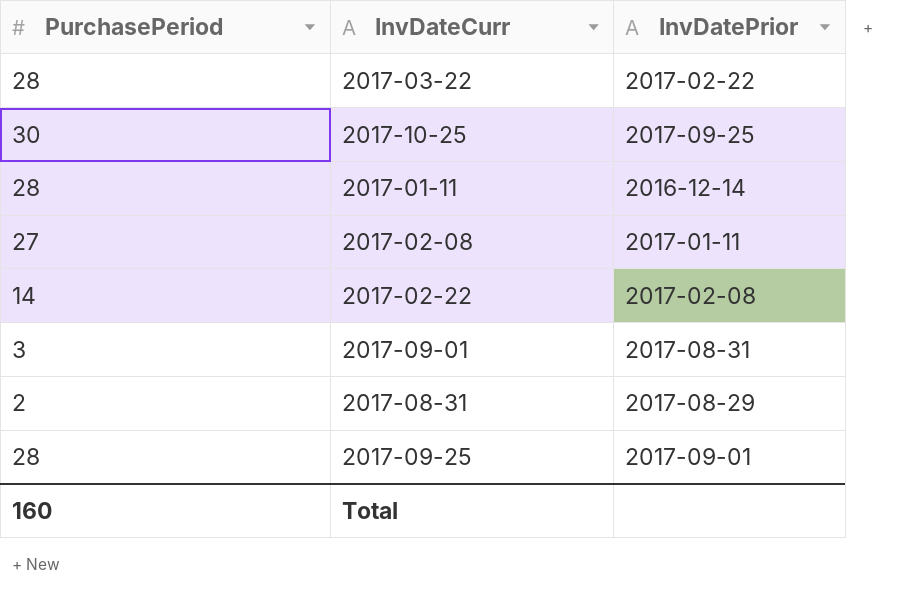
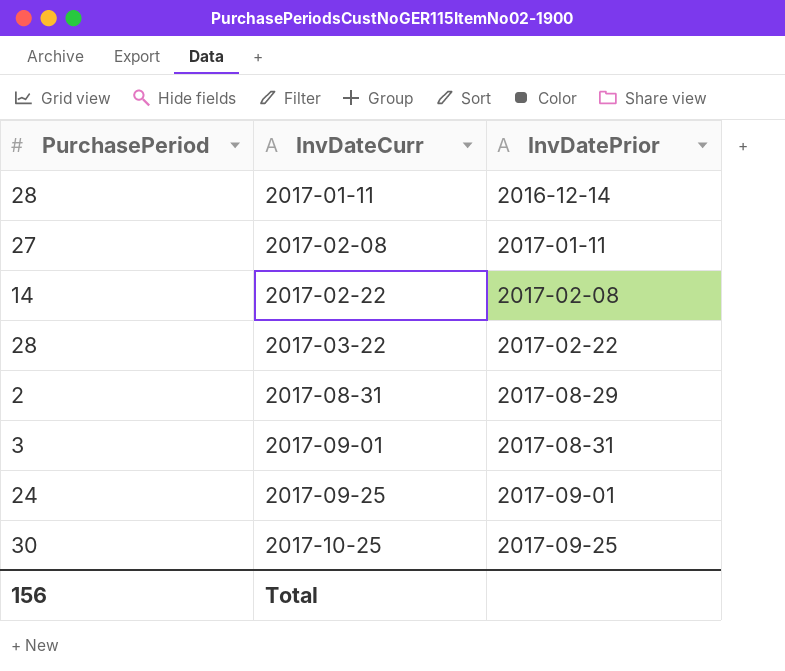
row order: none -> InvDateCurr ascending
2017-09-25 | PurchasePeriod: 28 -> 24
Total | PurchasePeriod: 160 -> 156

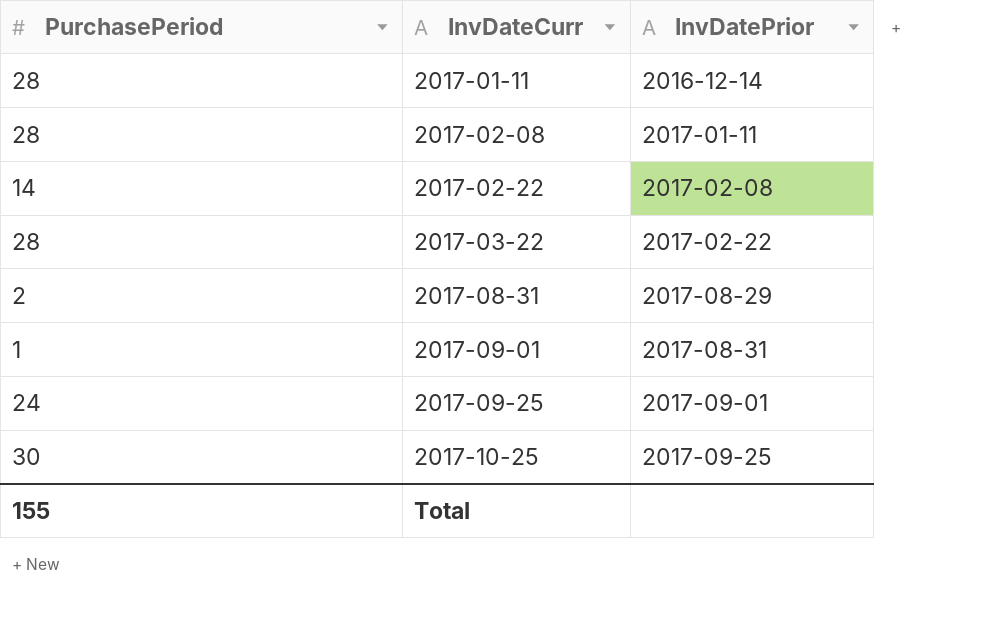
2017-02-08 | PurchasePeriod: 27 -> 28
2017-09-01 | PurchasePeriod: 3 -> 1
Total | PurchasePeriod: 156 -> 155

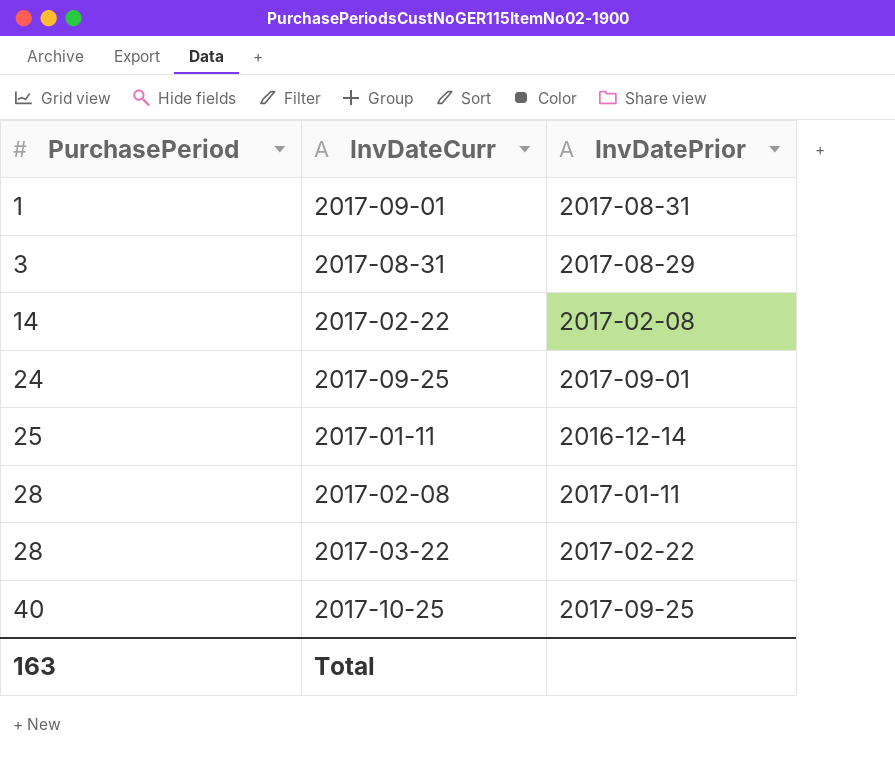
row order: InvDateCurr ascending -> PurchasePeriod ascending
2017-08-31 | PurchasePeriod: 2 -> 3
2017-01-11 | PurchasePeriod: 28 -> 25
2017-10-25 | PurchasePeriod: 30 -> 40
Total | PurchasePeriod: 155 -> 163

